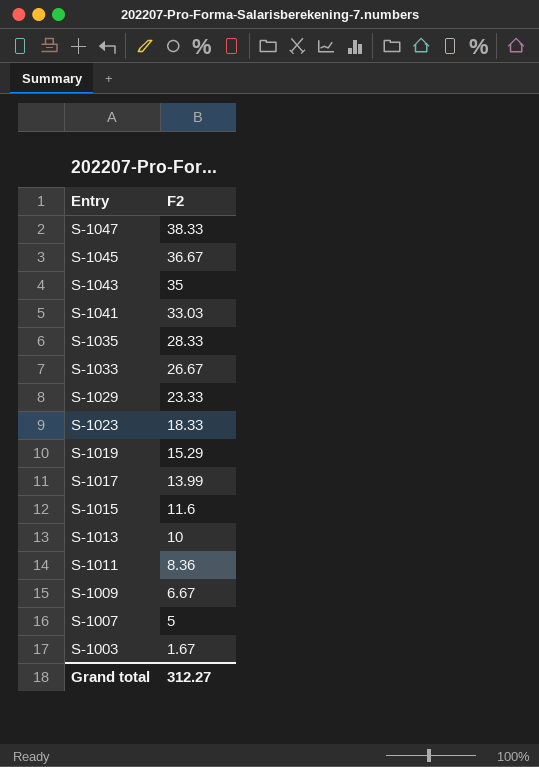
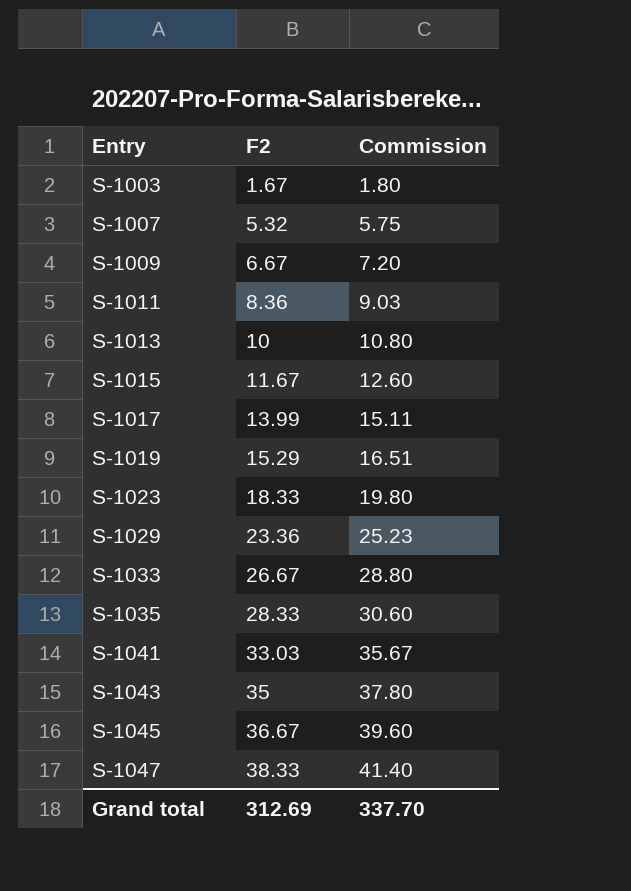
row order: Entry descending -> Entry ascending
column Commission | formula: none -> [F2] * 1.08
S-1007 | F2: 5 -> 5.32
S-1015 | F2: 11.6 -> 11.67
S-1029 | F2: 23.33 -> 23.36
Grand total | F2: 312.27 -> 312.69

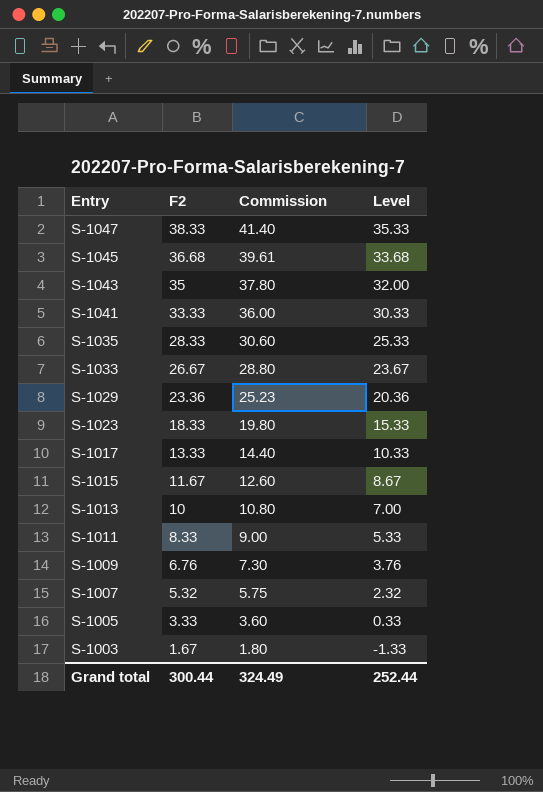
row order: Entry ascending -> Entry descending
column Level | formula: none -> [F2] - 3
row S-1019: 15.29 | 16.51 -> none
S-1045 | F2: 36.67 -> 36.68
S-1045 | Commission: 39.60 -> 39.61
S-1041 | F2: 33.03 -> 33.33
S-1041 | Commission: 35.67 -> 36.00
S-1017 | F2: 13.99 -> 13.33
S-1017 | Commission: 15.11 -> 14.40
S-1011 | F2: 8.36 -> 8.33
S-1011 | Commission: 9.03 -> 9.00
S-1009 | F2: 6.67 -> 6.76
S-1009 | Commission: 7.20 -> 7.30
row S-1005: none -> 3.33 | 3.60 | 0.33
Grand total | F2: 312.69 -> 300.44
Grand total | Commission: 337.70 -> 324.49

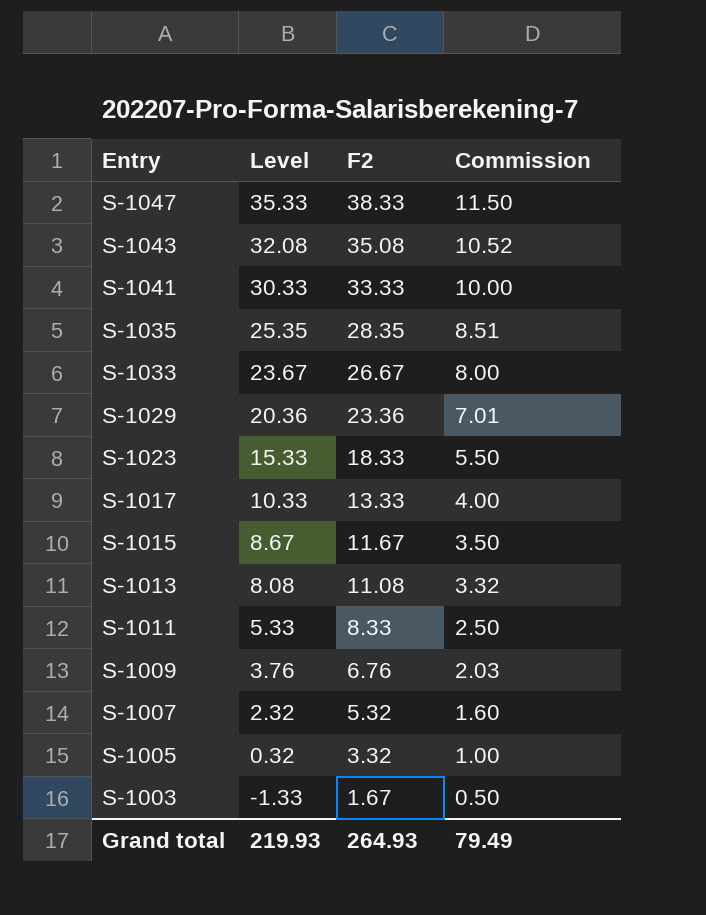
column Level | position: 4 -> 2
column Commission | formula: [F2] * 1.08 -> [F2] * 0.3
row S-1045: 36.68 | 39.61 | 33.68 -> none
S-1043 | Level: 32.00 -> 32.08
S-1043 | F2: 35 -> 35.08
S-1035 | Level: 25.33 -> 25.35
S-1035 | F2: 28.33 -> 28.35
S-1013 | Level: 7.00 -> 8.08
S-1013 | F2: 10 -> 11.08
S-1005 | Level: 0.33 -> 0.32
S-1005 | F2: 3.33 -> 3.32
Grand total | Level: 252.44 -> 219.93
Grand total | F2: 300.44 -> 264.93
Grand total | Commission: 324.49 -> 79.49

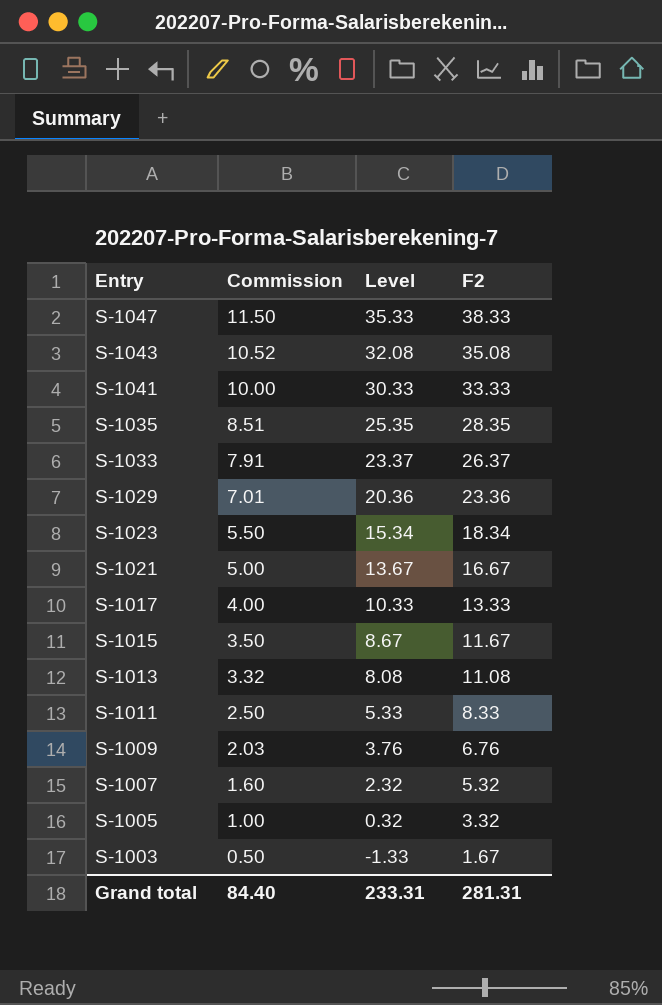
column Commission | position: 4 -> 2
S-1033 | Commission: 8.00 -> 7.91
S-1033 | Level: 23.67 -> 23.37
S-1033 | F2: 26.67 -> 26.37
S-1023 | Level: 15.33 -> 15.34
S-1023 | F2: 18.33 -> 18.34
row S-1021: none -> 5.00 | 13.67 | 16.67
Grand total | Commission: 79.49 -> 84.40
Grand total | Level: 219.93 -> 233.31
Grand total | F2: 264.93 -> 281.31

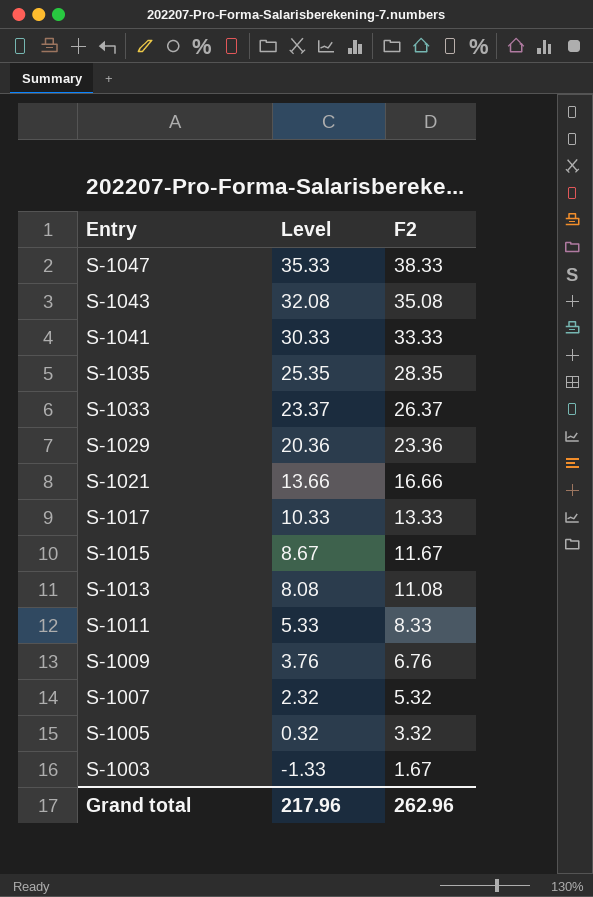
column Commission | formula: [F2] * 0.3 -> none
row S-1023: 5.50 | 15.34 | 18.34 -> none
S-1021 | Level: 13.67 -> 13.66
S-1021 | F2: 16.67 -> 16.66
Grand total | Level: 233.31 -> 217.96
Grand total | F2: 281.31 -> 262.96

